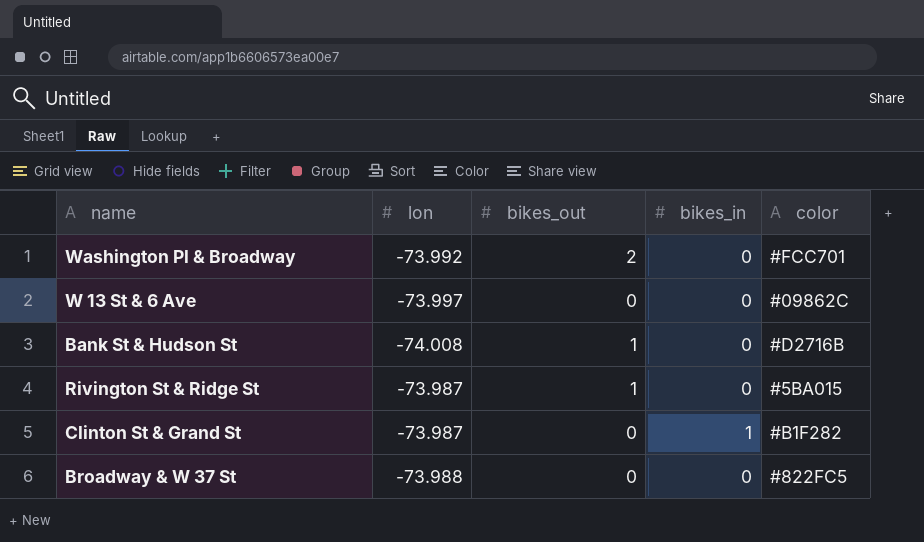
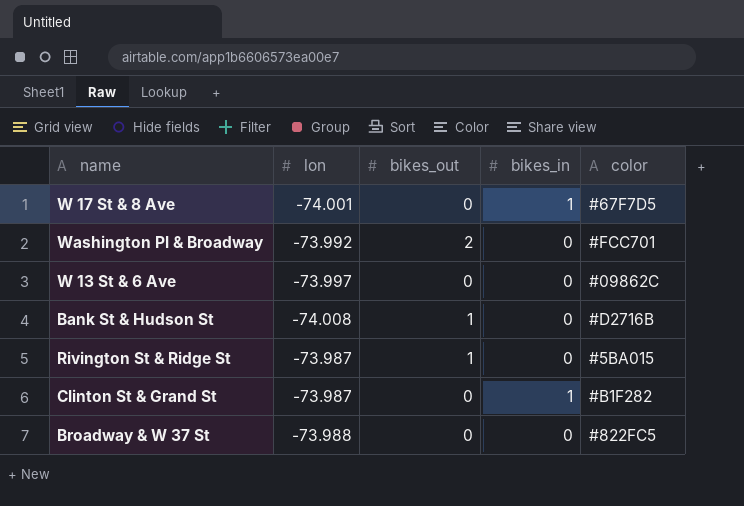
row W 17 St & 8 Ave: none -> -74.001 | 0 | 1 | #67F7D5

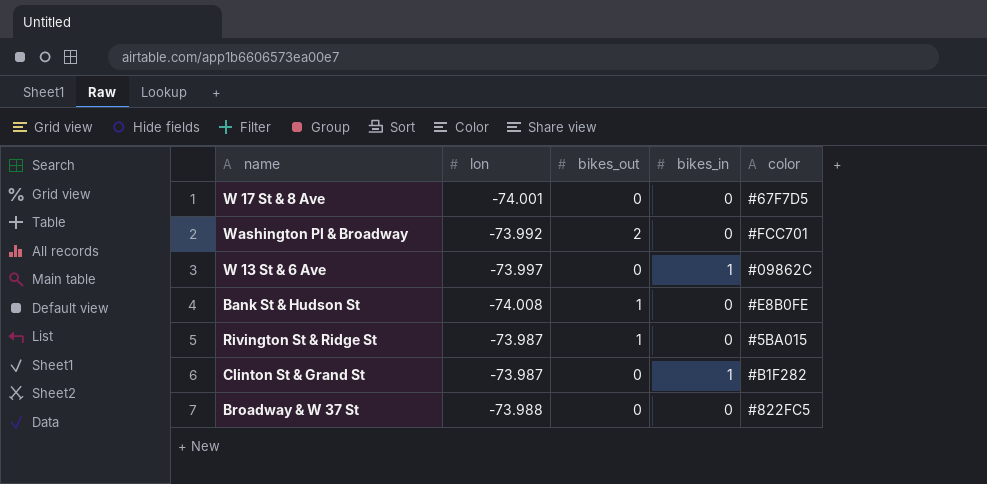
W 17 St & 8 Ave | bikes_in: 1 -> 0
W 13 St & 6 Ave | bikes_in: 0 -> 1
Bank St & Hudson St | color: #D2716B -> #E8B0FE

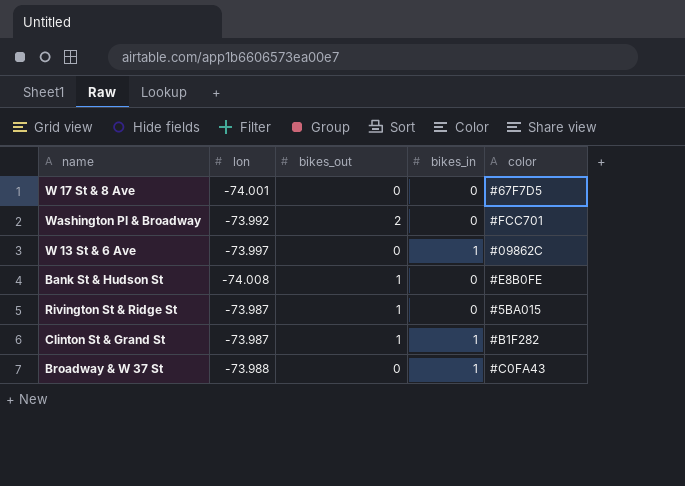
Clinton St & Grand St | bikes_out: 0 -> 1
Broadway & W 37 St | bikes_in: 0 -> 1
Broadway & W 37 St | color: #822FC5 -> #C0FA43

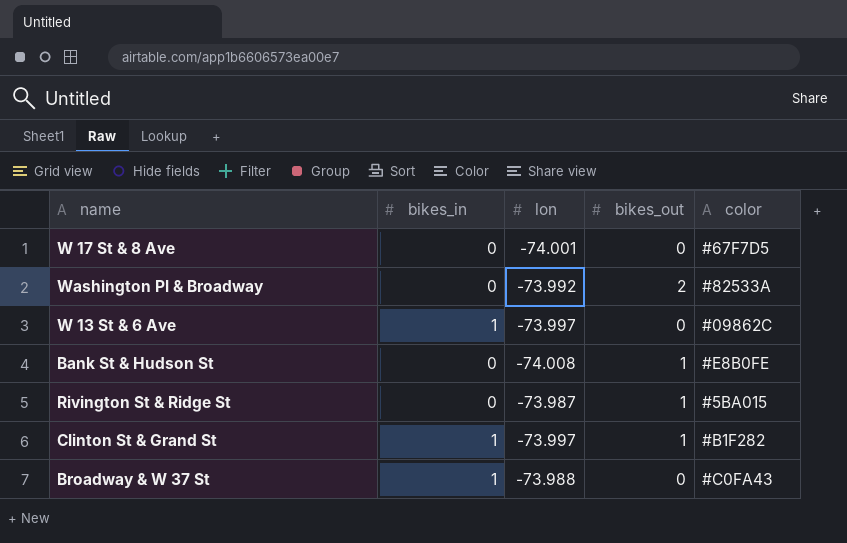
column bikes_in | position: 4 -> 2
Washington Pl & Broadway | color: #FCC701 -> #82533A
Clinton St & Grand St | lon: -73.987 -> -73.997

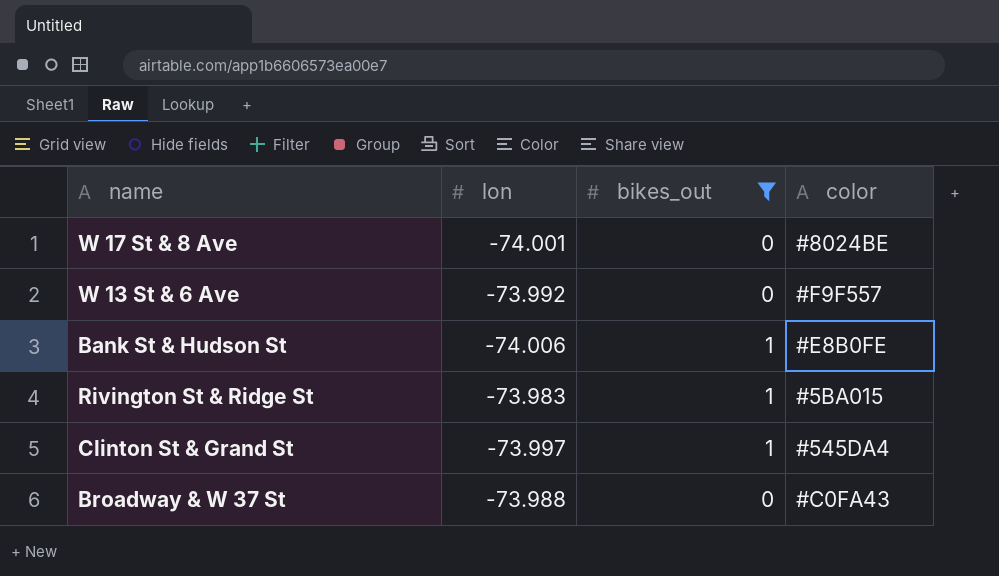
filter: none -> bikes_out != 2
column bikes_in | position: 2 -> none
W 17 St & 8 Ave | color: #67F7D5 -> #8024BE
W 13 St & 6 Ave | lon: -73.997 -> -73.992
W 13 St & 6 Ave | color: #09862C -> #F9F557
Bank St & Hudson St | lon: -74.008 -> -74.006
Rivington St & Ridge St | lon: -73.987 -> -73.983
Clinton St & Grand St | color: #B1F282 -> #545DA4

